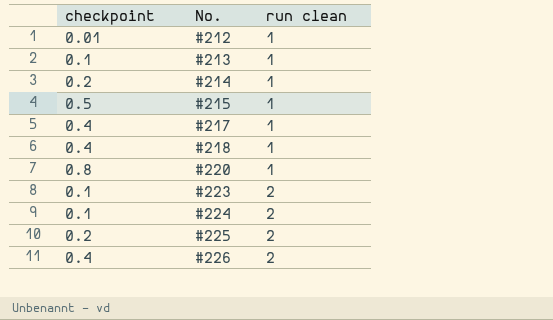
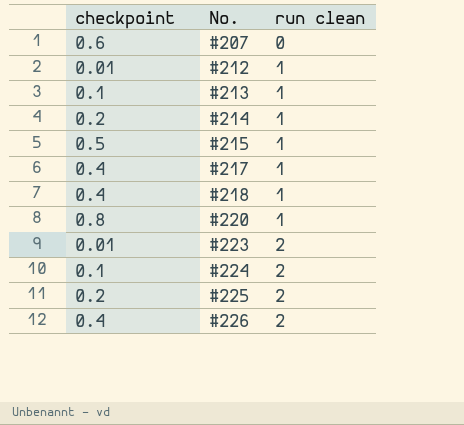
row #207: none -> 0.6 | 0
#223 | checkpoint: 0.1 -> 0.01

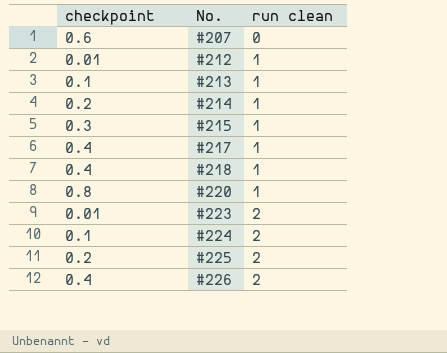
#215 | checkpoint: 0.5 -> 0.3

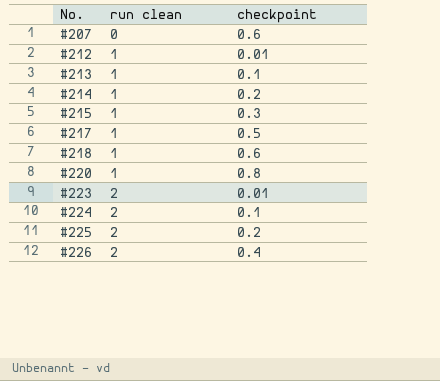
column checkpoint | position: 1 -> 3
#217 | checkpoint: 0.4 -> 0.5
#218 | checkpoint: 0.4 -> 0.6

